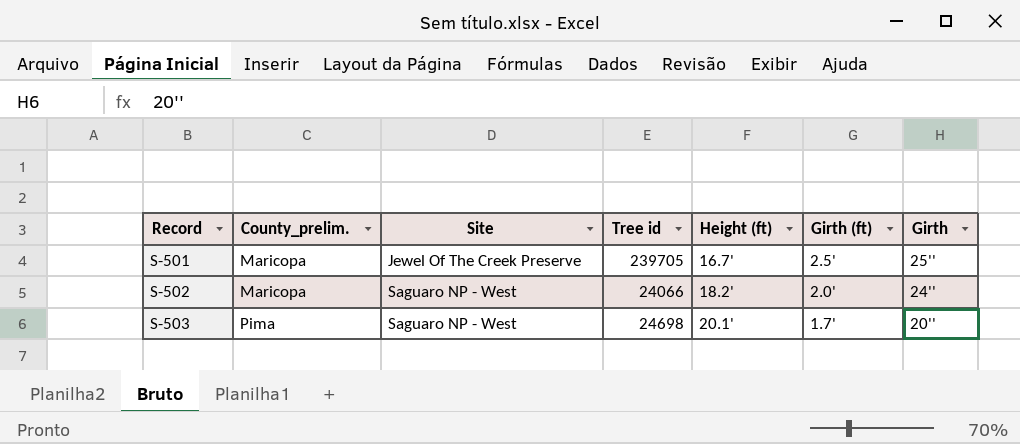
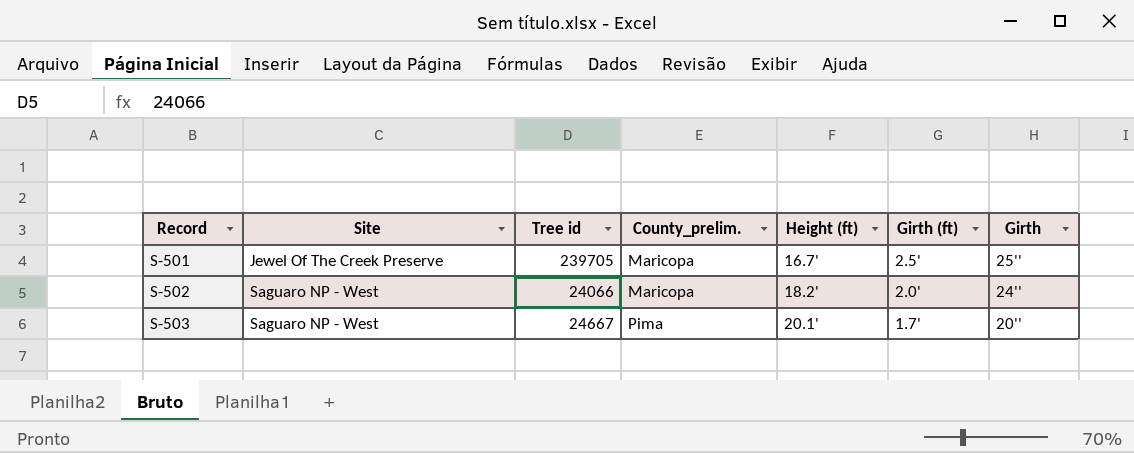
column County_prelim. | position: 2 -> 4
S-503 | Tree id: 24698 -> 24667

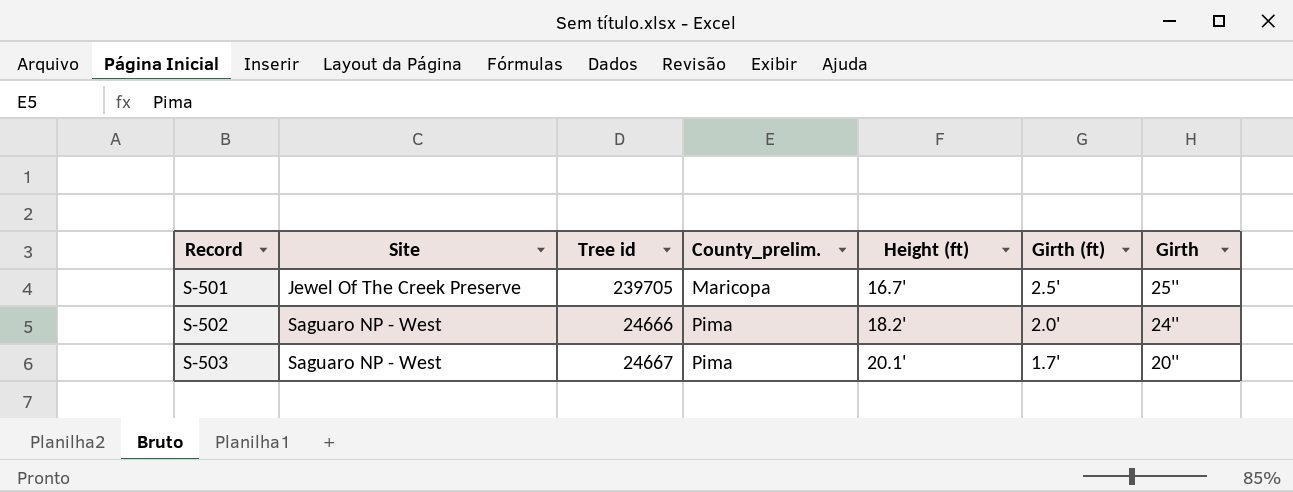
S-502 | Tree id: 24066 -> 24666
S-502 | County_prelim.: Maricopa -> Pima

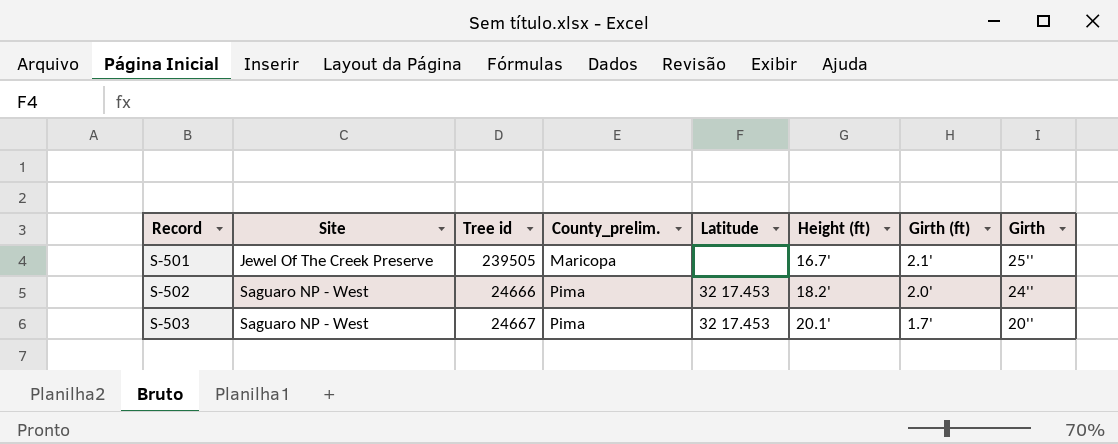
column Latitude | position: none -> 5
S-501 | Tree id: 239705 -> 239505
S-501 | Girth (ft): 2.5' -> 2.1'

